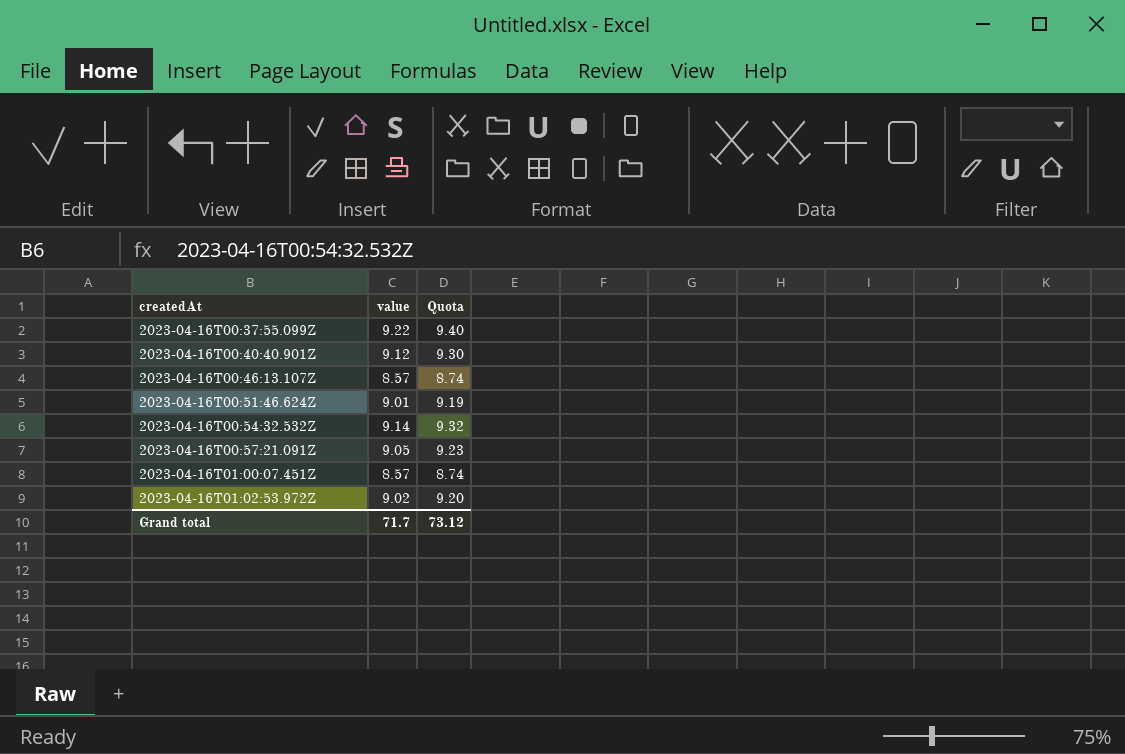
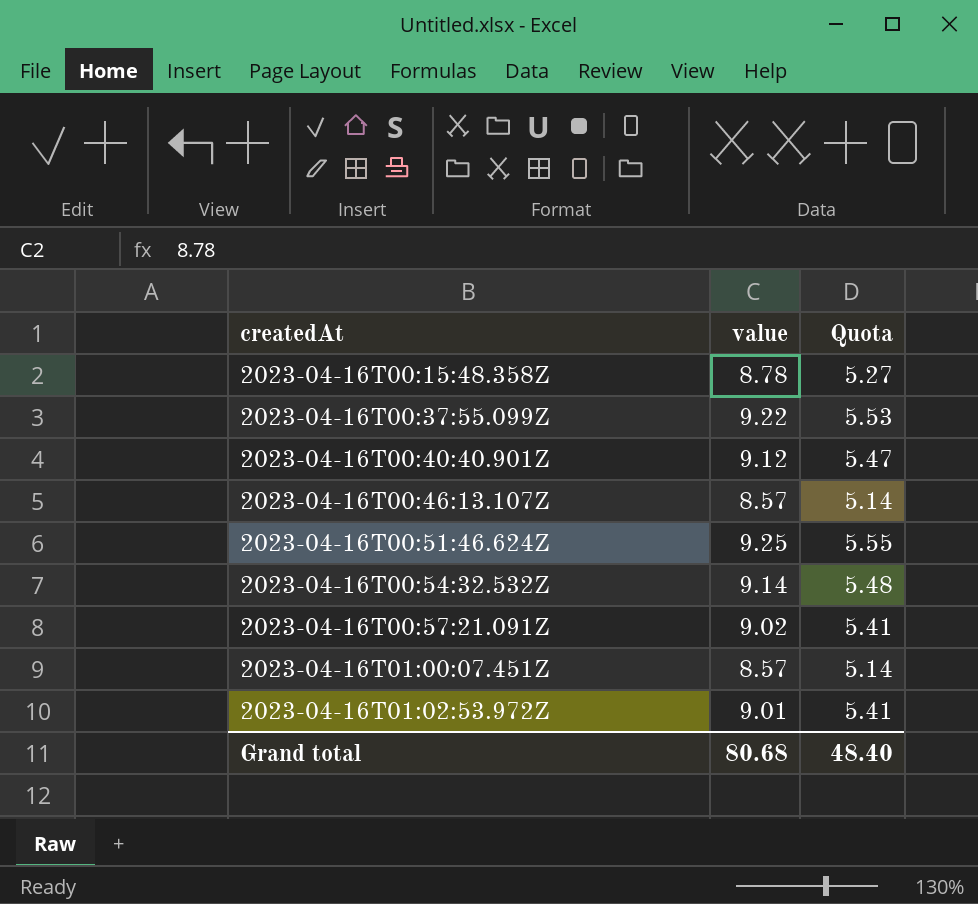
column Quota | formula: [value] * 1.02 -> [value] * 0.6
row 2023-04-16T00:15:48.358Z: none -> 8.78 | 5.27
2023-04-16T00:51:46.624Z | value: 9.01 -> 9.25
2023-04-16T00:57:21.091Z | value: 9.05 -> 9.02
2023-04-16T01:02:53.972Z | value: 9.02 -> 9.01
Grand total | value: 71.7 -> 80.68
Grand total | Quota: 73.12 -> 48.40

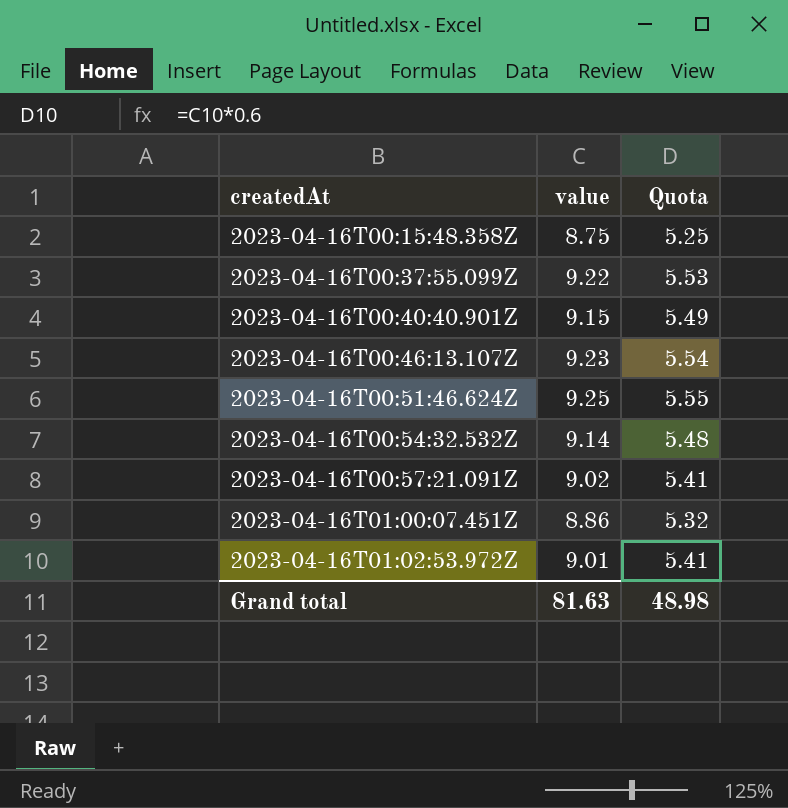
2023-04-16T00:15:48.358Z | value: 8.78 -> 8.75
2023-04-16T00:15:48.358Z | Quota: 5.27 -> 5.25
2023-04-16T00:40:40.901Z | value: 9.12 -> 9.15
2023-04-16T00:40:40.901Z | Quota: 5.47 -> 5.49
2023-04-16T00:46:13.107Z | value: 8.57 -> 9.23
2023-04-16T00:46:13.107Z | Quota: 5.14 -> 5.54
2023-04-16T01:00:07.451Z | value: 8.57 -> 8.86
2023-04-16T01:00:07.451Z | Quota: 5.14 -> 5.32
Grand total | value: 80.68 -> 81.63
Grand total | Quota: 48.40 -> 48.98

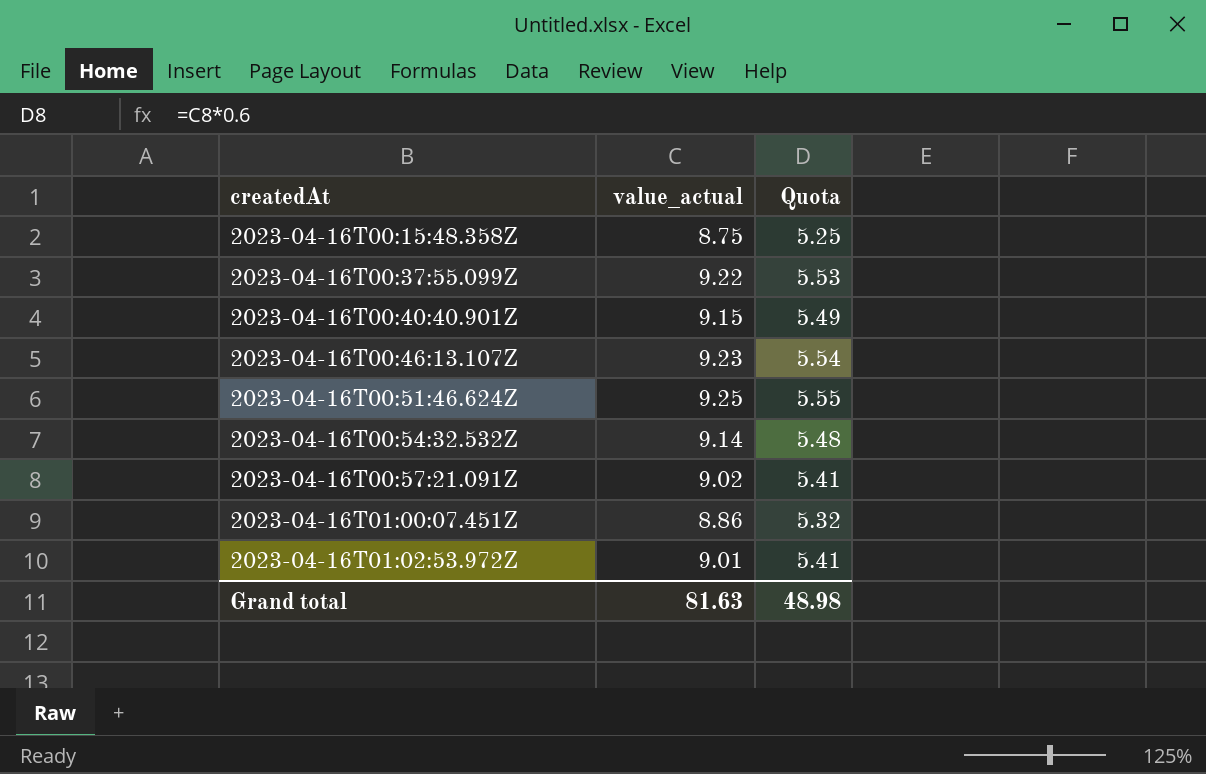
column name: value -> value_actual

